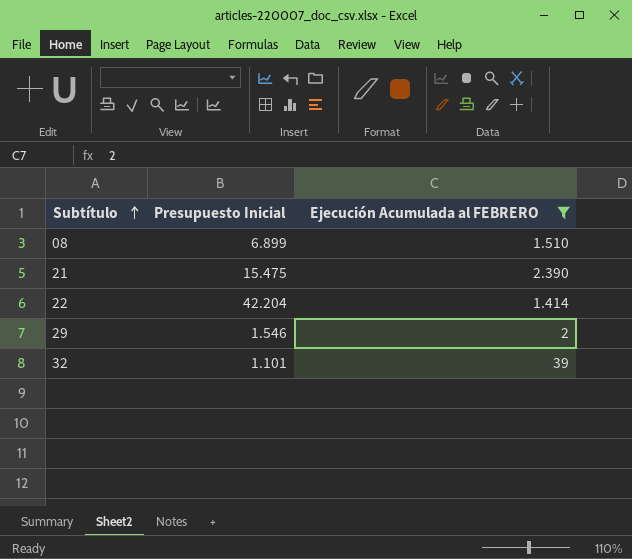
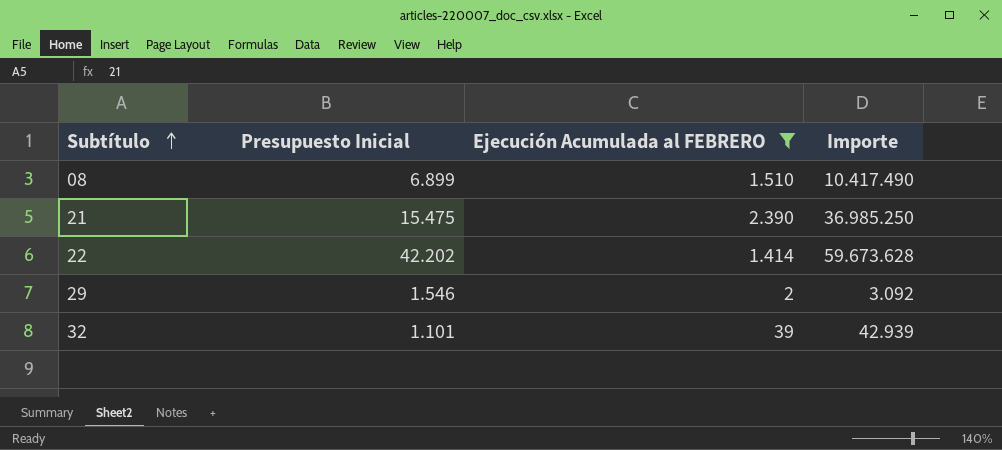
column Importe | formula: none -> [Presupuesto Inicial] * [Ejecución Acumulada al FEBRERO]
22 | Presupuesto Inicial: 42.204 -> 42.202

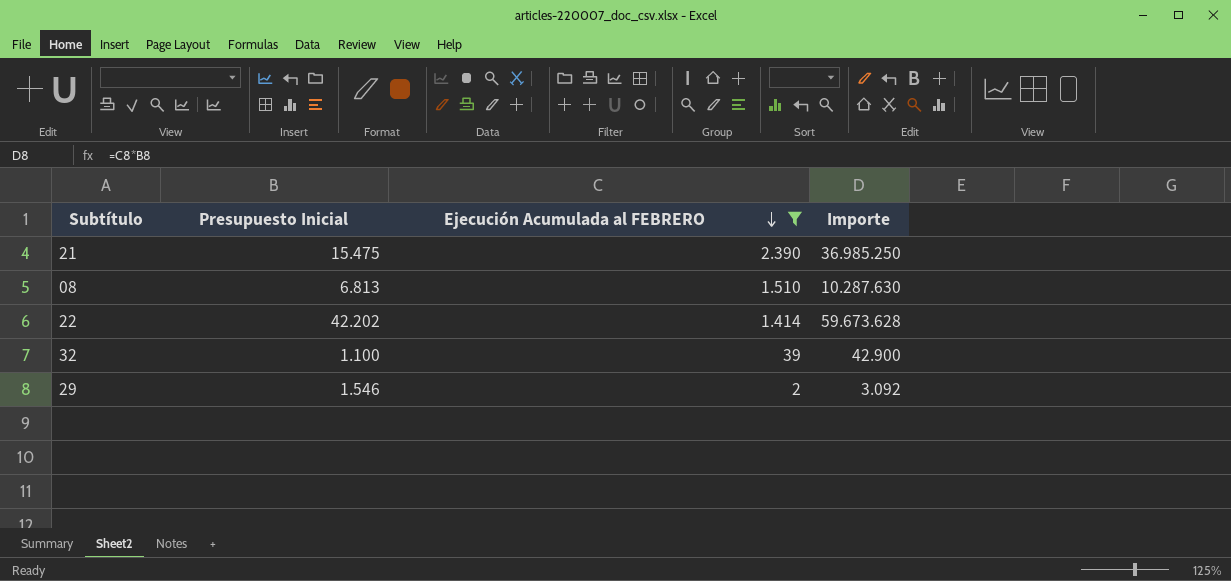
row order: Subtítulo ascending -> Ejecución Acumulada al FEBRERO descending
08 | Presupuesto Inicial: 6.899 -> 6.813
08 | Importe: 10.417.490 -> 10.287.630
32 | Presupuesto Inicial: 1.101 -> 1.100
32 | Importe: 42.939 -> 42.900

